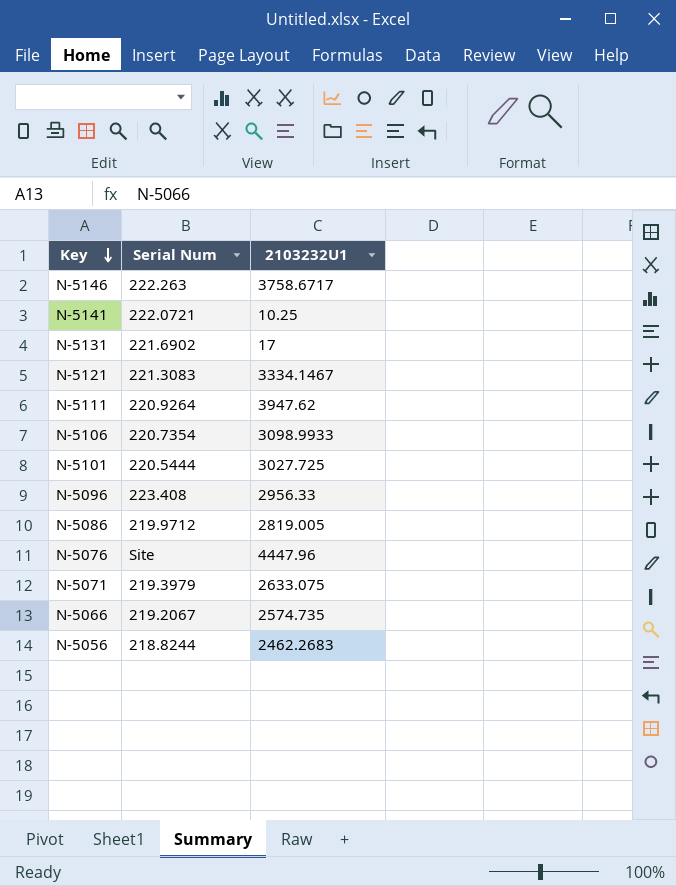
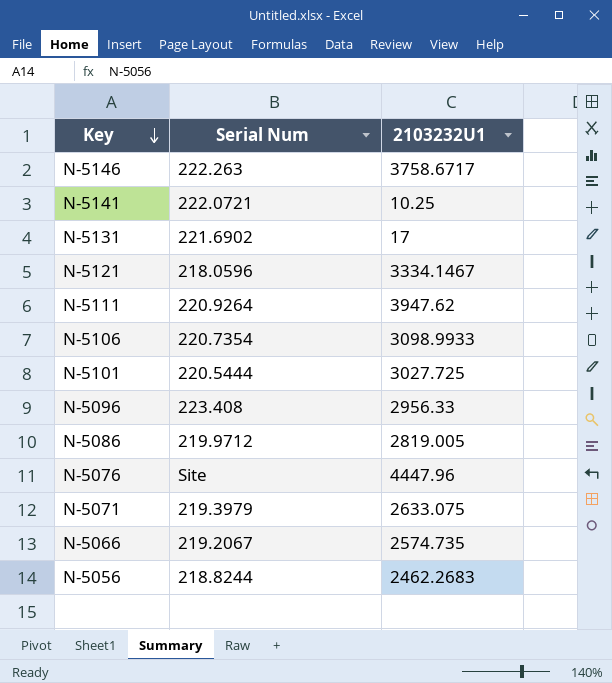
N-5121 | Serial Num: 221.3083 -> 218.0596

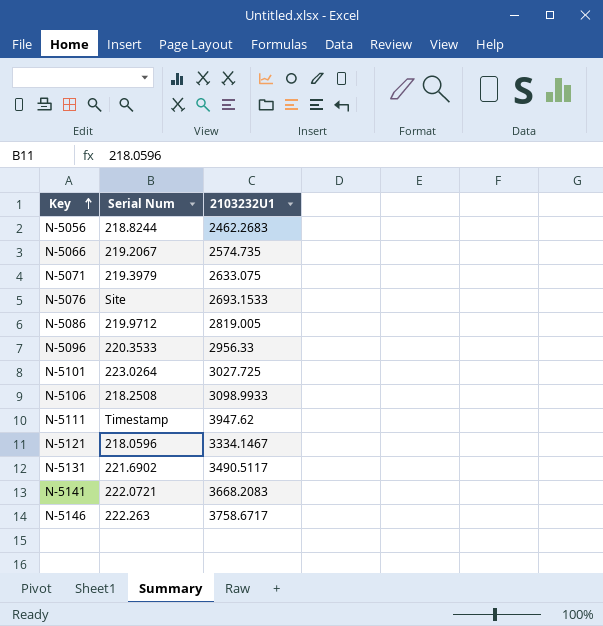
row order: Key descending -> Key ascending
N-5076 | 2103232U1: 4447.96 -> 2693.1533
N-5096 | Serial Num: 223.408 -> 220.3533
N-5101 | Serial Num: 220.5444 -> 223.0264
N-5106 | Serial Num: 220.7354 -> 218.2508
N-5111 | Serial Num: 220.9264 -> Timestamp
N-5131 | 2103232U1: 17 -> 3490.5117
N-5141 | 2103232U1: 10.25 -> 3668.2083

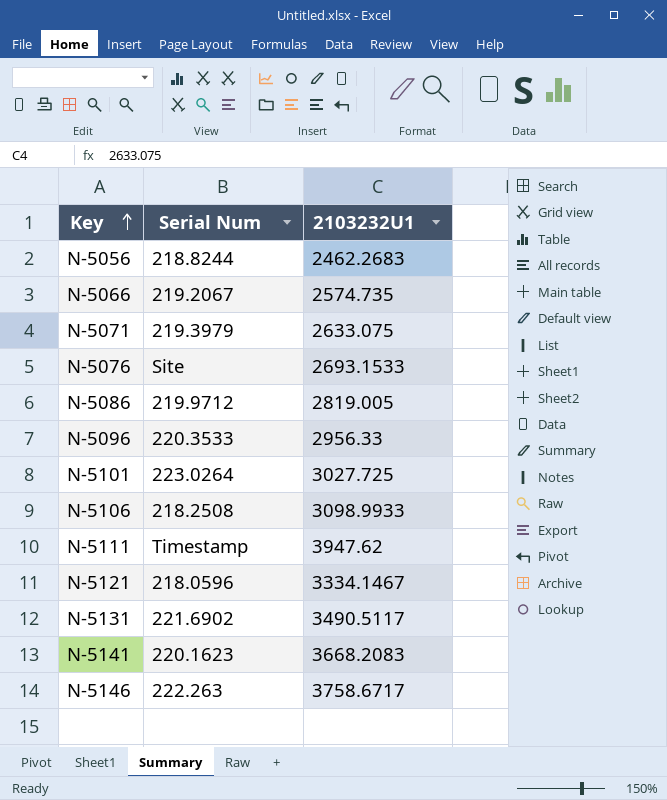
N-5141 | Serial Num: 222.0721 -> 220.1623

